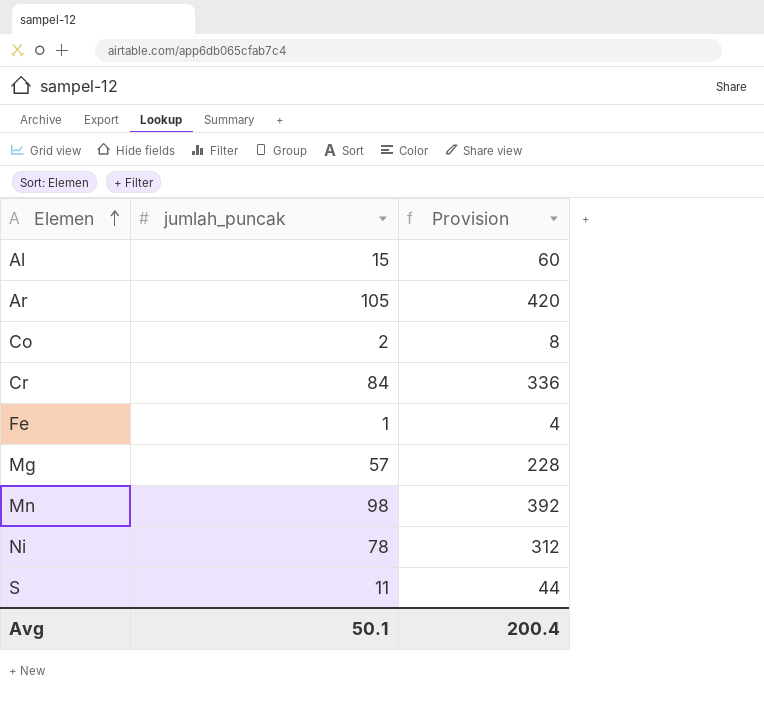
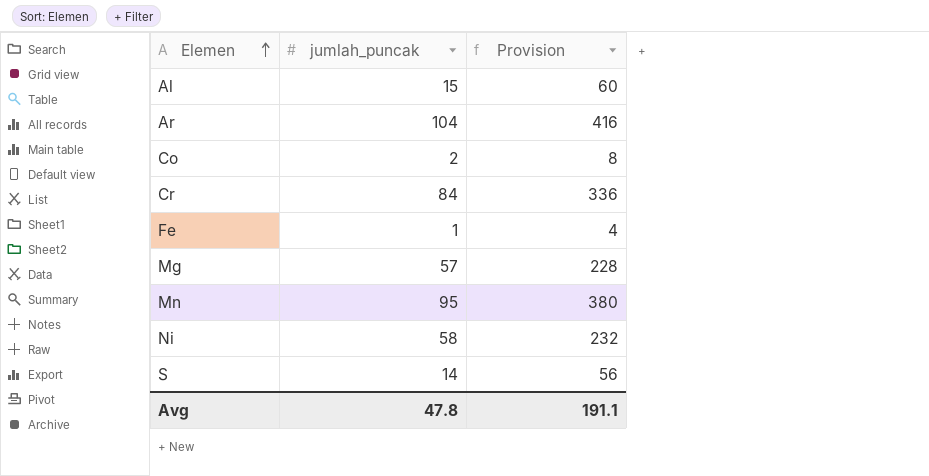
Ar | jumlah_puncak: 105 -> 104
Ar | Provision: 420 -> 416
Mn | jumlah_puncak: 98 -> 95
Mn | Provision: 392 -> 380
Ni | jumlah_puncak: 78 -> 58
Ni | Provision: 312 -> 232
S | jumlah_puncak: 11 -> 14
S | Provision: 44 -> 56
Avg | jumlah_puncak: 50.1 -> 47.8
Avg | Provision: 200.4 -> 191.1

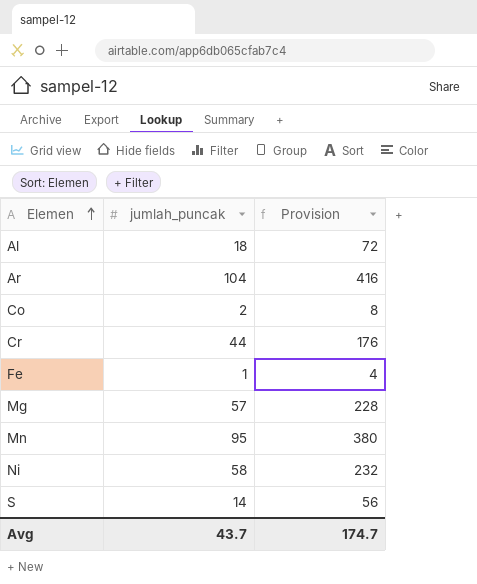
Al | jumlah_puncak: 15 -> 18
Al | Provision: 60 -> 72
Cr | jumlah_puncak: 84 -> 44
Cr | Provision: 336 -> 176
Avg | jumlah_puncak: 47.8 -> 43.7
Avg | Provision: 191.1 -> 174.7

